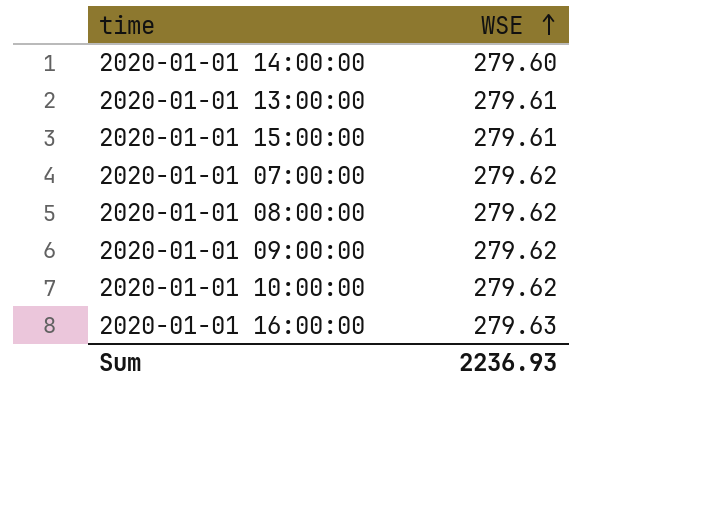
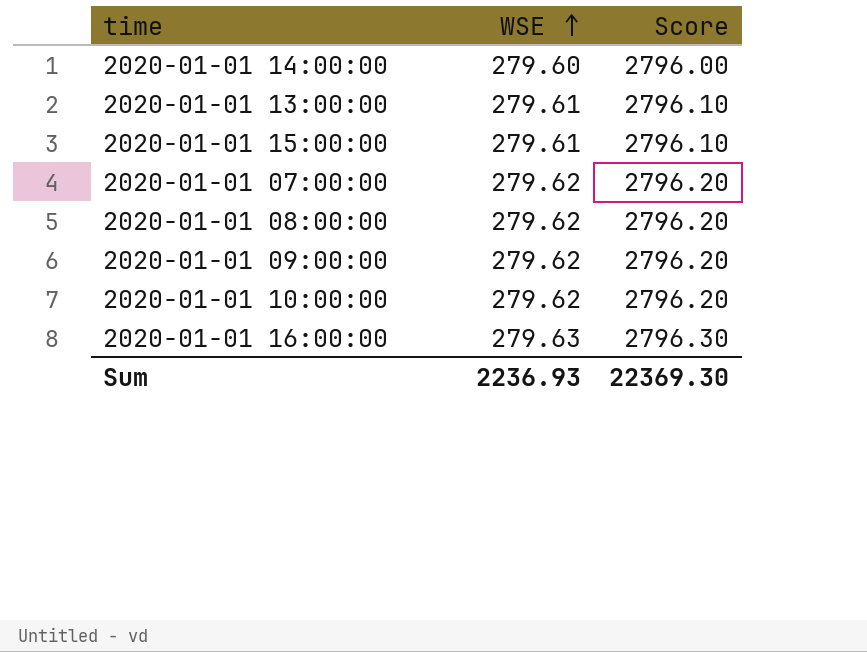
column Score | formula: none -> [WSE] * 10

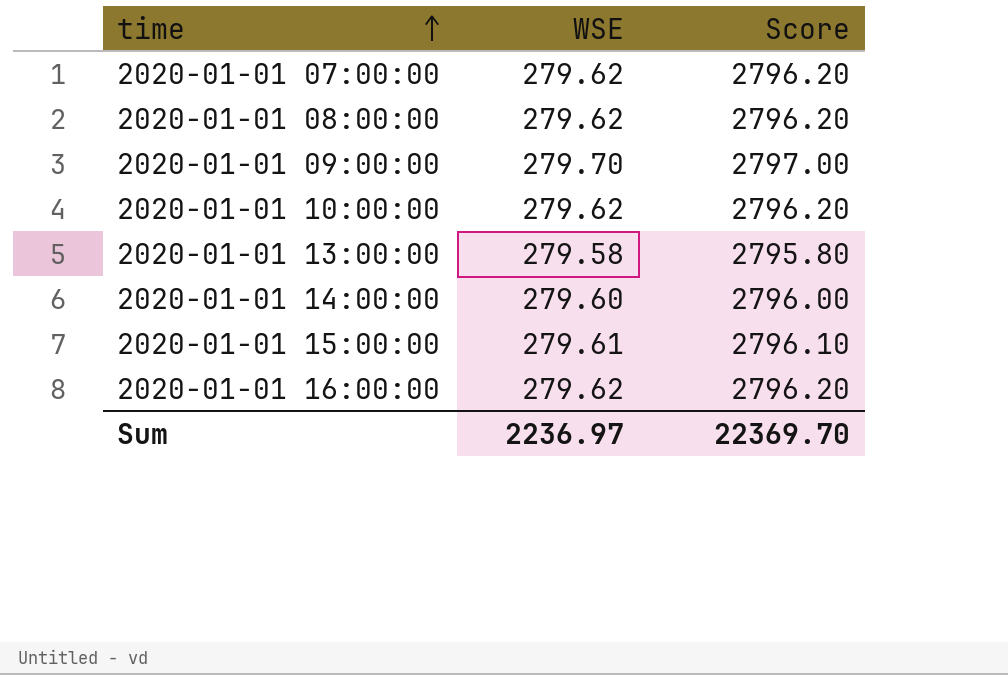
row order: WSE ascending -> time ascending
2020-01-01 09:00:00 | WSE: 279.62 -> 279.70
2020-01-01 09:00:00 | Score: 2796.20 -> 2797.00
2020-01-01 13:00:00 | WSE: 279.61 -> 279.58
2020-01-01 13:00:00 | Score: 2796.10 -> 2795.80
2020-01-01 16:00:00 | WSE: 279.63 -> 279.62
2020-01-01 16:00:00 | Score: 2796.30 -> 2796.20
Sum | WSE: 2236.93 -> 2236.97
Sum | Score: 22369.30 -> 22369.70

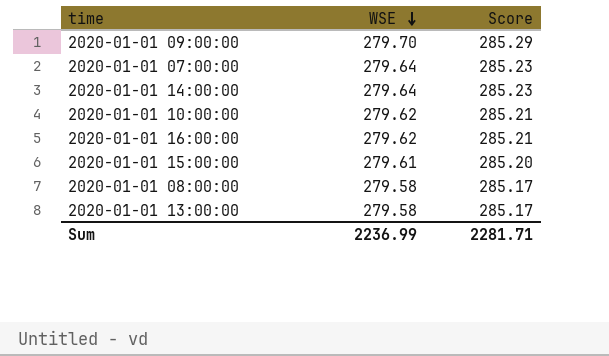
row order: time ascending -> WSE descending
column Score | formula: [WSE] * 10 -> [WSE] * 1.02
2020-01-01 07:00:00 | WSE: 279.62 -> 279.64
2020-01-01 14:00:00 | WSE: 279.60 -> 279.64
2020-01-01 08:00:00 | WSE: 279.62 -> 279.58
Sum | WSE: 2236.97 -> 2236.99
Sum | Score: 22369.70 -> 2281.71

